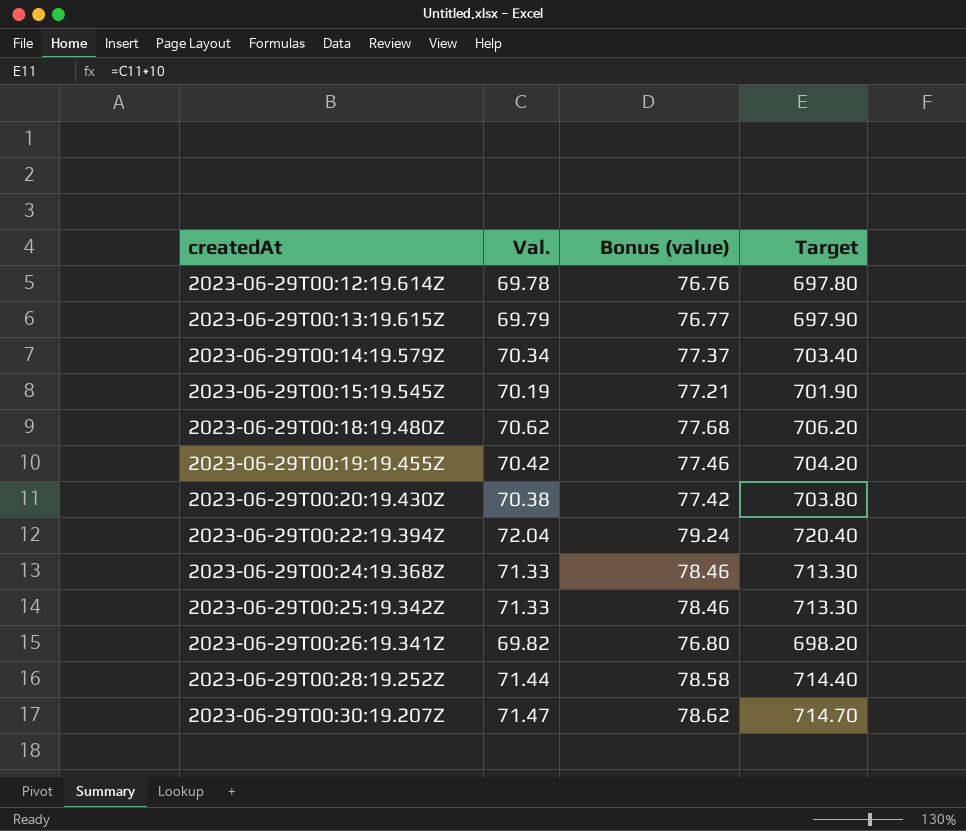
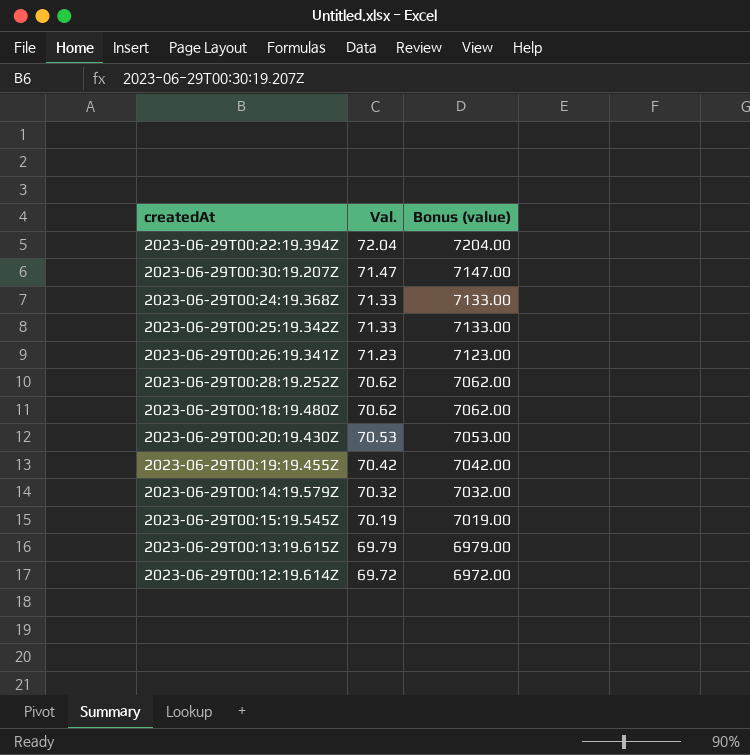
row order: createdAt ascending -> Val. descending
column Target | formula: [Val.] * 10 -> none
column Bonus (value) | formula: [Val.] * 1.1 -> [Val.] * 100
2023-06-29T00:26:19.341Z | Val.: 69.82 -> 71.23
2023-06-29T00:28:19.252Z | Val.: 71.44 -> 70.62
2023-06-29T00:20:19.430Z | Val.: 70.38 -> 70.53
2023-06-29T00:14:19.579Z | Val.: 70.34 -> 70.32
2023-06-29T00:12:19.614Z | Val.: 69.78 -> 69.72

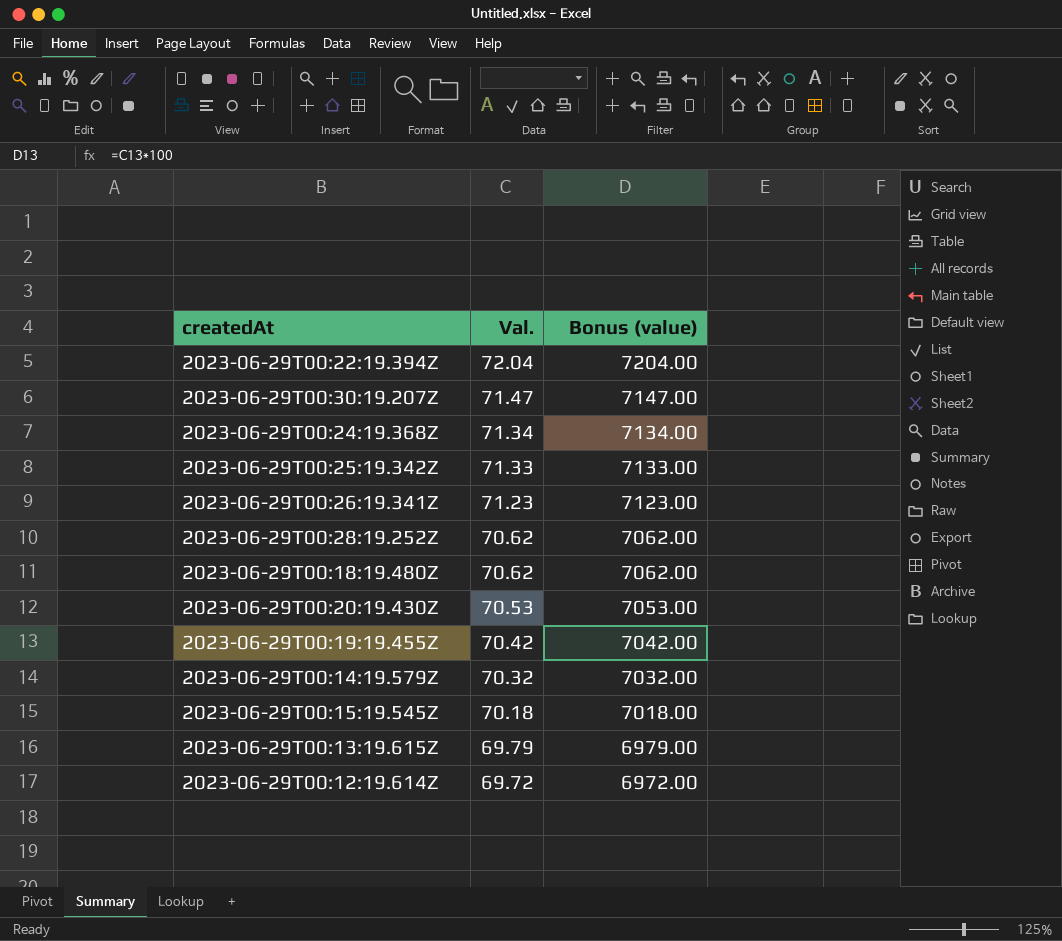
2023-06-29T00:24:19.368Z | Val.: 71.33 -> 71.34
2023-06-29T00:24:19.368Z | Bonus (value): 7133.00 -> 7134.00
2023-06-29T00:15:19.545Z | Val.: 70.19 -> 70.18
2023-06-29T00:15:19.545Z | Bonus (value): 7019.00 -> 7018.00

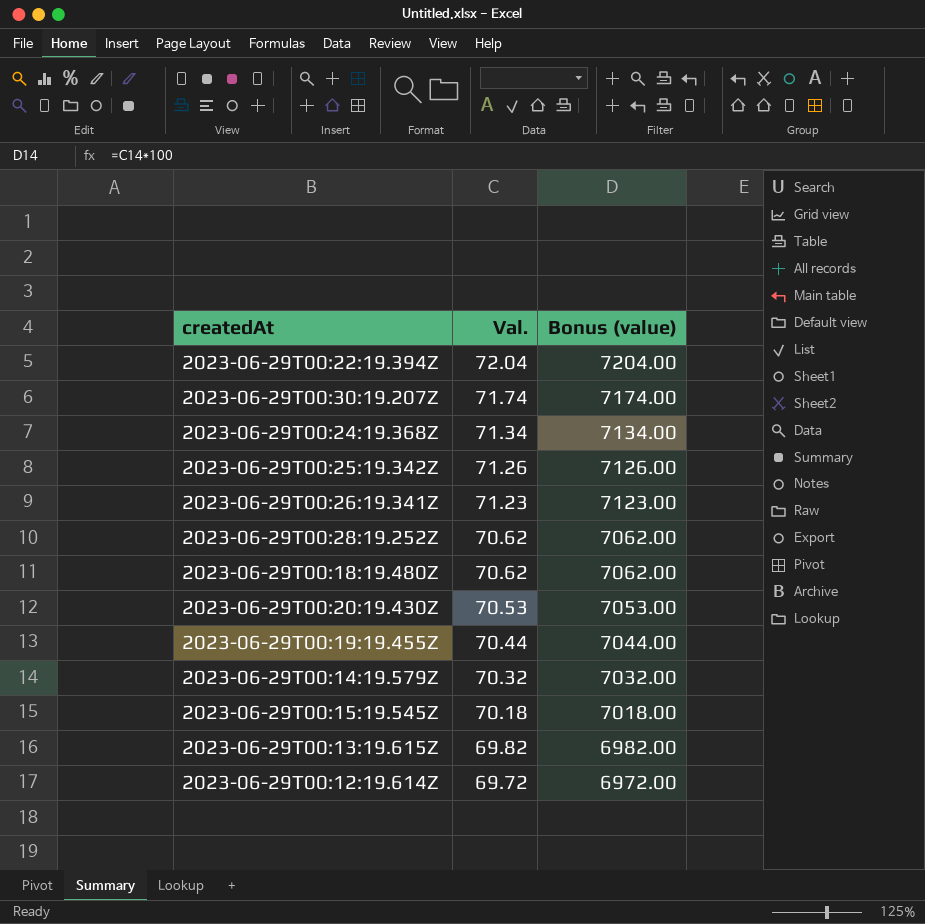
2023-06-29T00:30:19.207Z | Val.: 71.47 -> 71.74
2023-06-29T00:30:19.207Z | Bonus (value): 7147.00 -> 7174.00
2023-06-29T00:25:19.342Z | Val.: 71.33 -> 71.26
2023-06-29T00:25:19.342Z | Bonus (value): 7133.00 -> 7126.00
2023-06-29T00:19:19.455Z | Val.: 70.42 -> 70.44
2023-06-29T00:19:19.455Z | Bonus (value): 7042.00 -> 7044.00
2023-06-29T00:13:19.615Z | Val.: 69.79 -> 69.82
2023-06-29T00:13:19.615Z | Bonus (value): 6979.00 -> 6982.00

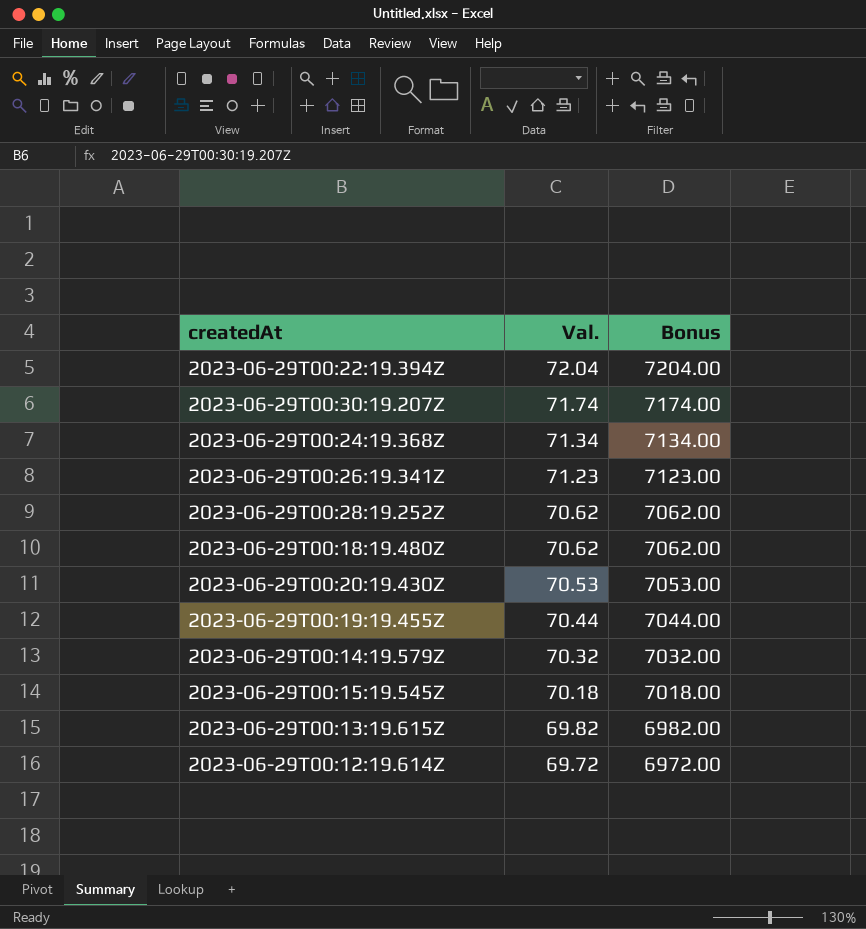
column name: Bonus (value) -> Bonus
row 2023-06-29T00:25:19.342Z: 71.26 | 7126.00 -> none

